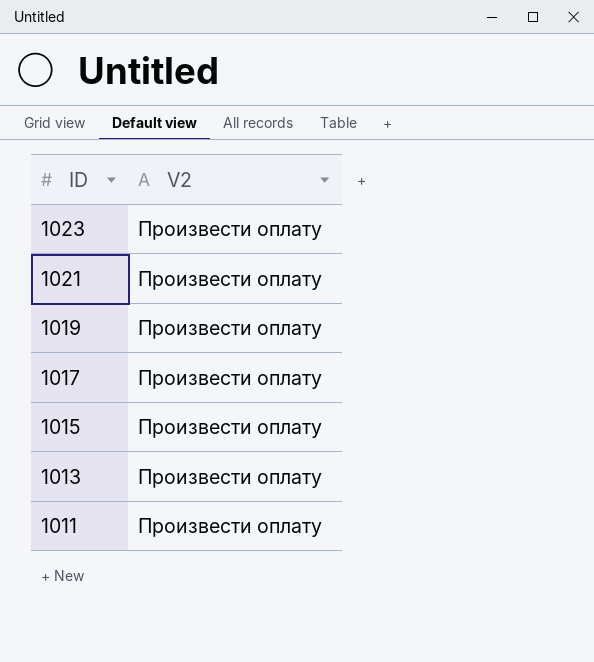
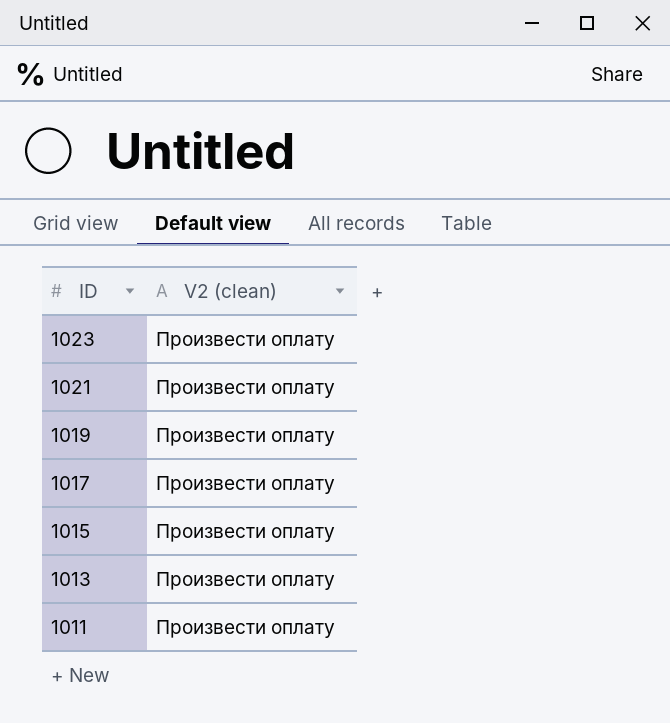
column name: V2 -> V2 (clean)

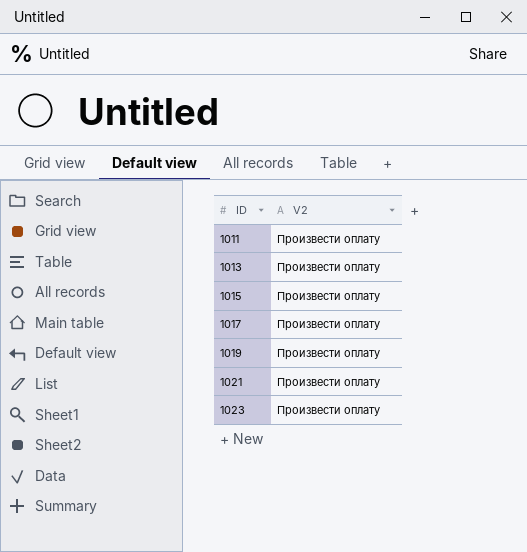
row order: ID descending -> ID ascending
column name: V2 (clean) -> V2

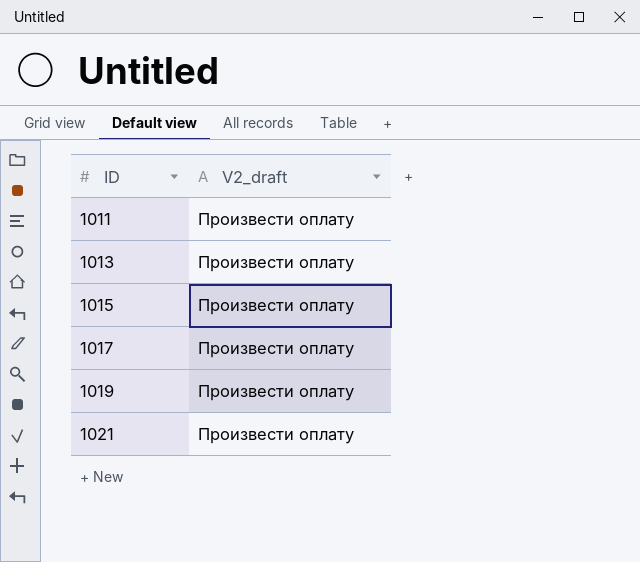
column name: V2 -> V2_draft
row 1023: Произвести оплату -> none

